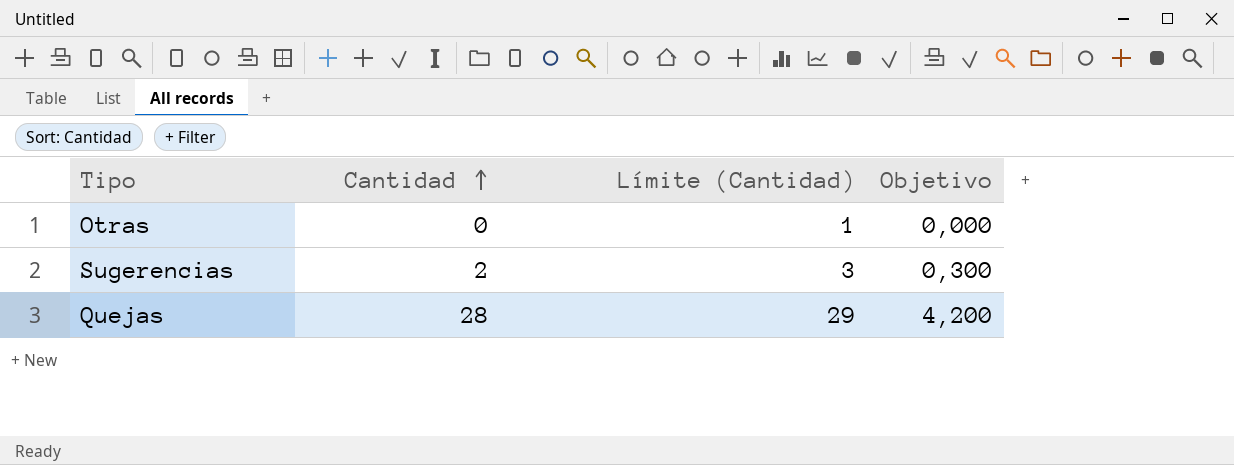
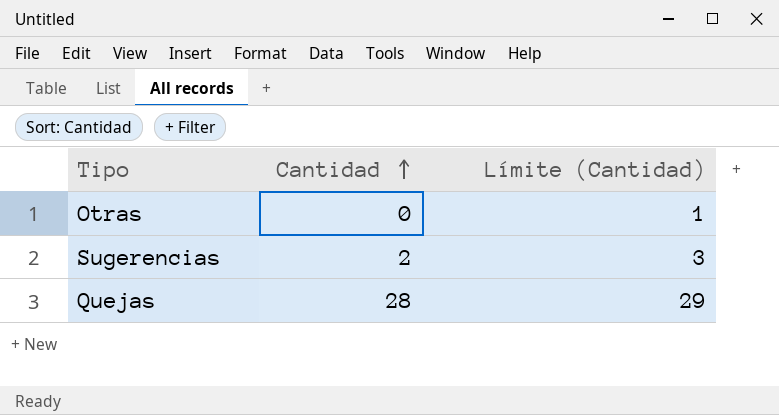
column Objetivo | formula: [Cantidad] * 0,15 -> none

